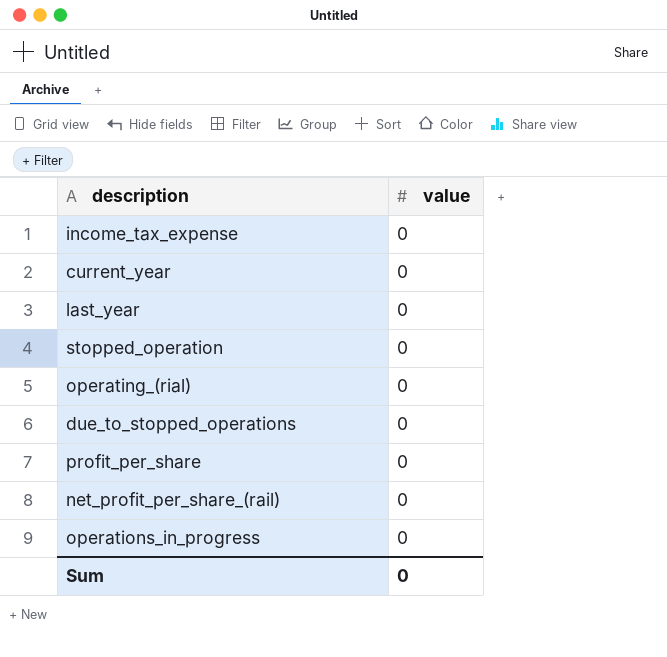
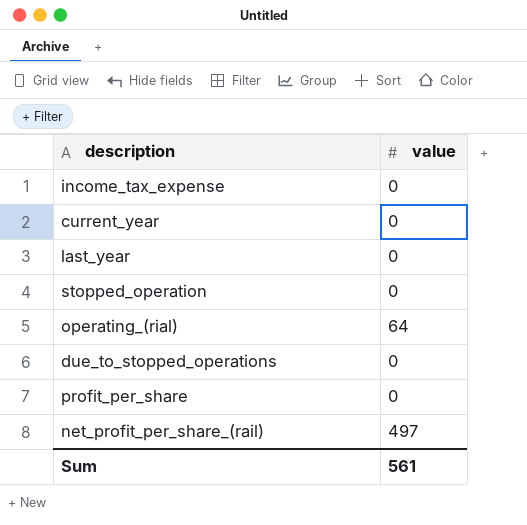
row operations_in_progress: 0 -> none
operating_(rial) | value: 0 -> 64
net_profit_per_share_(rail) | value: 0 -> 497
Sum | value: 0 -> 561

